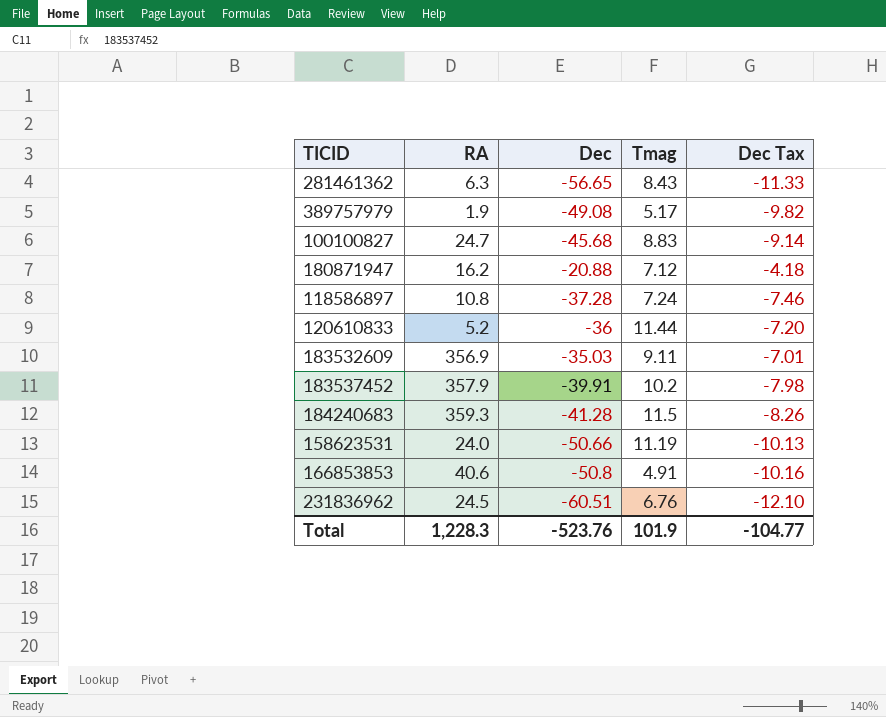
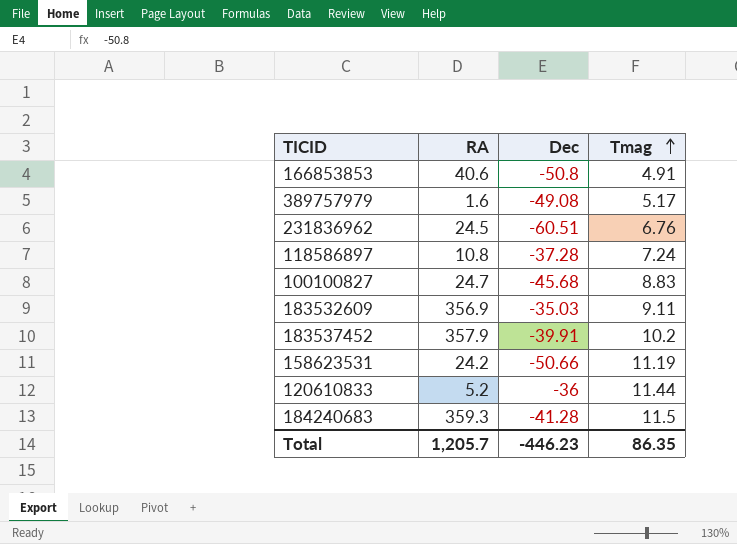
row order: none -> Tmag ascending
column Dec Tax | formula: [Dec] * 0.2 -> none
row 281461362: 6.3 | -56.65 | 8.43 | -11.33 -> none
row 180871947: 16.2 | -20.88 | 7.12 | -4.18 -> none
389757979 | RA: 1.9 -> 1.6
158623531 | RA: 24.0 -> 24.2
Total | RA: 1,228.3 -> 1,205.7
Total | Dec: -523.76 -> -446.23
Total | Tmag: 101.9 -> 86.35

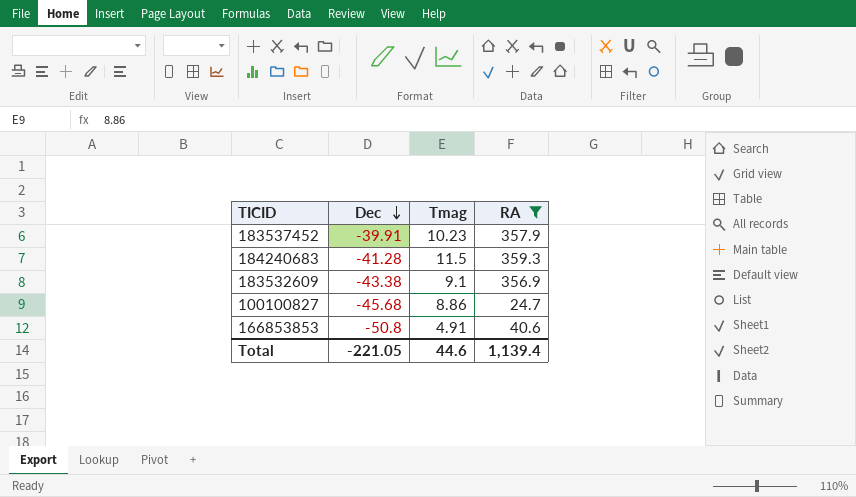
filter: none -> RA >= 24.7
row order: Tmag ascending -> Dec descending
column RA | position: 2 -> 4
183537452 | Tmag: 10.2 -> 10.23
183532609 | Dec: -35.03 -> -43.38
183532609 | Tmag: 9.11 -> 9.1
100100827 | Tmag: 8.83 -> 8.86
Total | Dec: -446.23 -> -221.05
Total | Tmag: 86.35 -> 44.6
Total | RA: 1,205.7 -> 1,139.4

